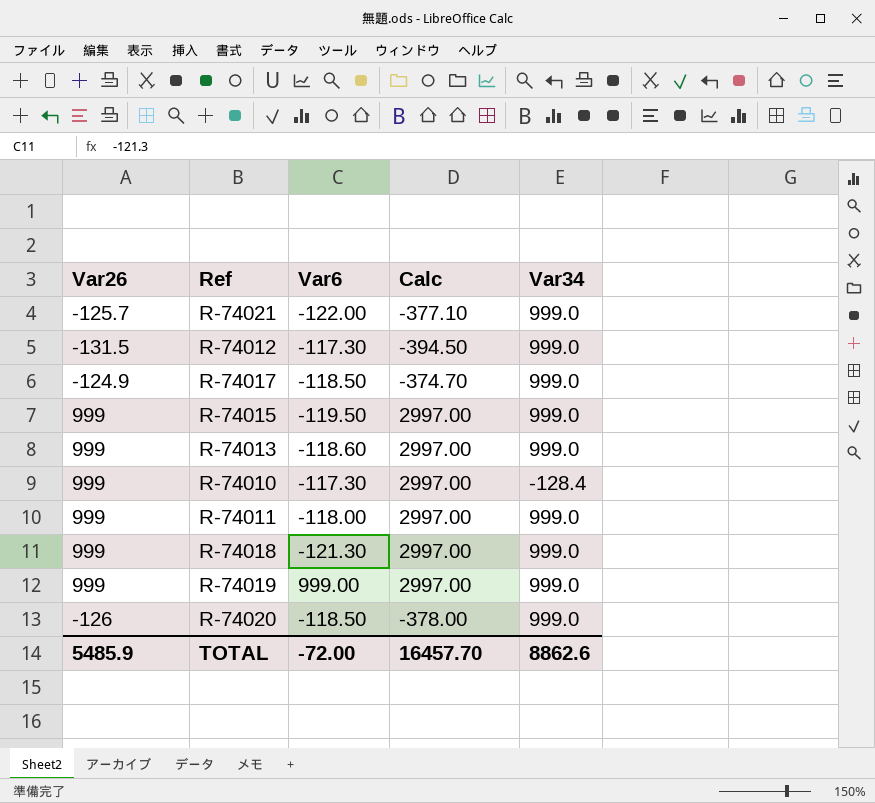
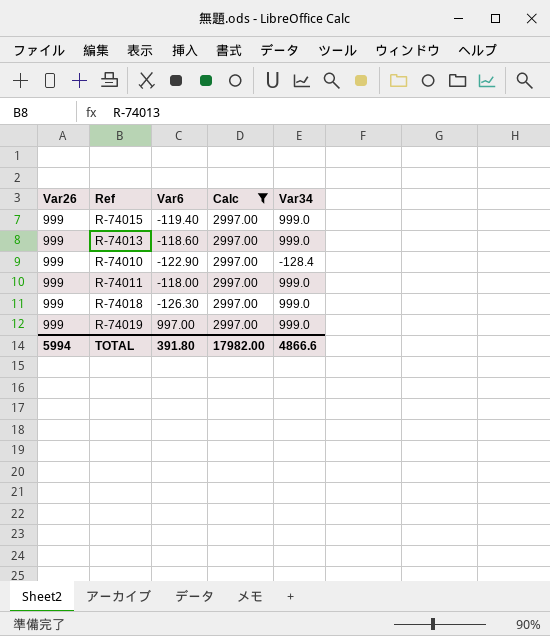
filter: none -> Calc = 2997.00
R-74015 | Var6: -119.50 -> -119.40
R-74010 | Var6: -117.30 -> -122.90
R-74018 | Var6: -121.30 -> -126.30
R-74019 | Var6: 999.00 -> 997.00
TOTAL | Var26: 5485.9 -> 5994
TOTAL | Var6: -72.00 -> 391.80
TOTAL | Calc: 16457.70 -> 17982.00
TOTAL | Var34: 8862.6 -> 4866.6

